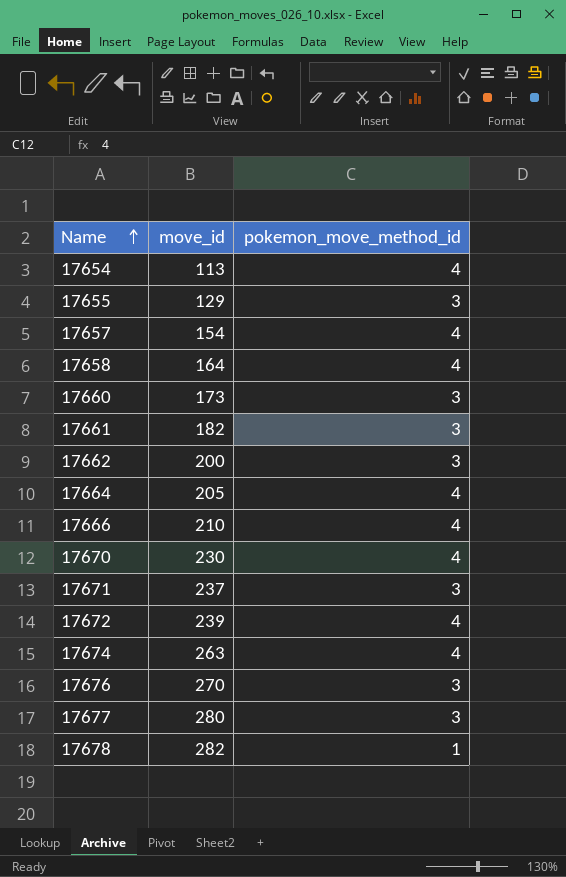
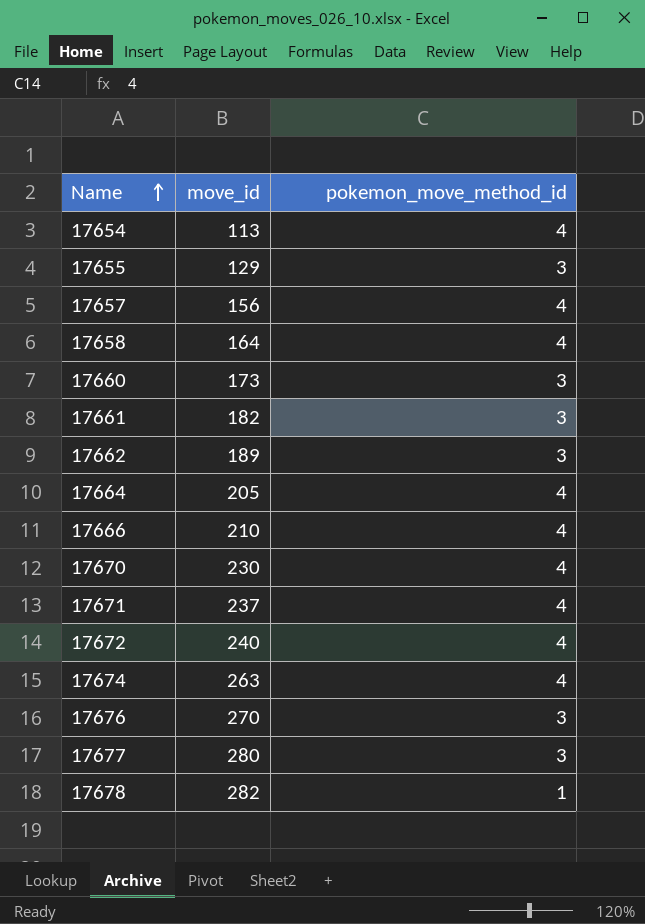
17657 | move_id: 154 -> 156
17662 | move_id: 200 -> 189
17671 | pokemon_move_method_id: 3 -> 4
17672 | move_id: 239 -> 240

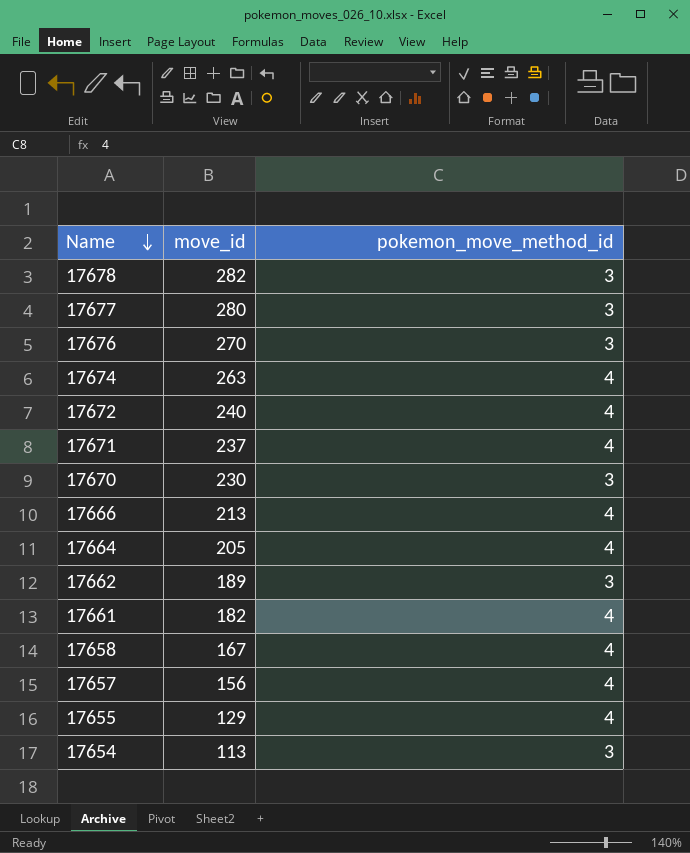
row order: Name ascending -> Name descending
row 17660: 173 | 3 -> none
17678 | pokemon_move_method_id: 1 -> 3
17670 | pokemon_move_method_id: 4 -> 3
17666 | move_id: 210 -> 213
17661 | pokemon_move_method_id: 3 -> 4
17658 | move_id: 164 -> 167
17655 | pokemon_move_method_id: 3 -> 4
17654 | pokemon_move_method_id: 4 -> 3

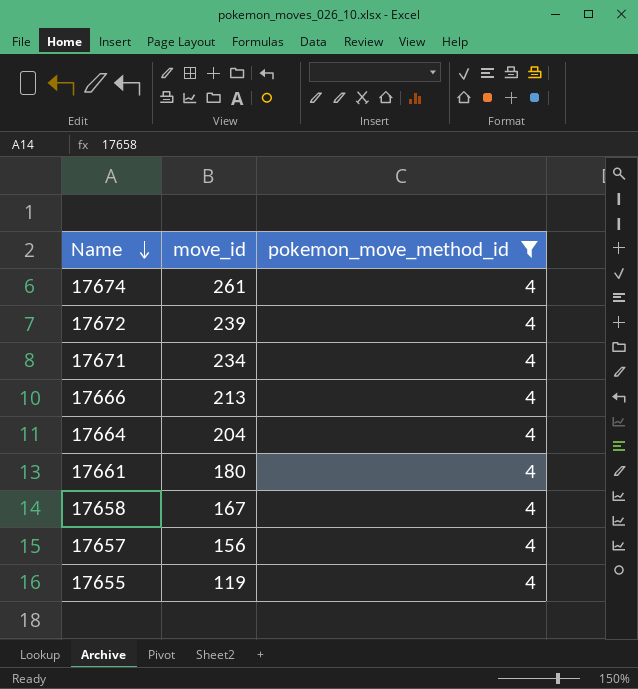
filter: none -> pokemon_move_method_id = 4
17674 | move_id: 263 -> 261
17672 | move_id: 240 -> 239
17671 | move_id: 237 -> 234
17664 | move_id: 205 -> 204
17661 | move_id: 182 -> 180
17655 | move_id: 129 -> 119

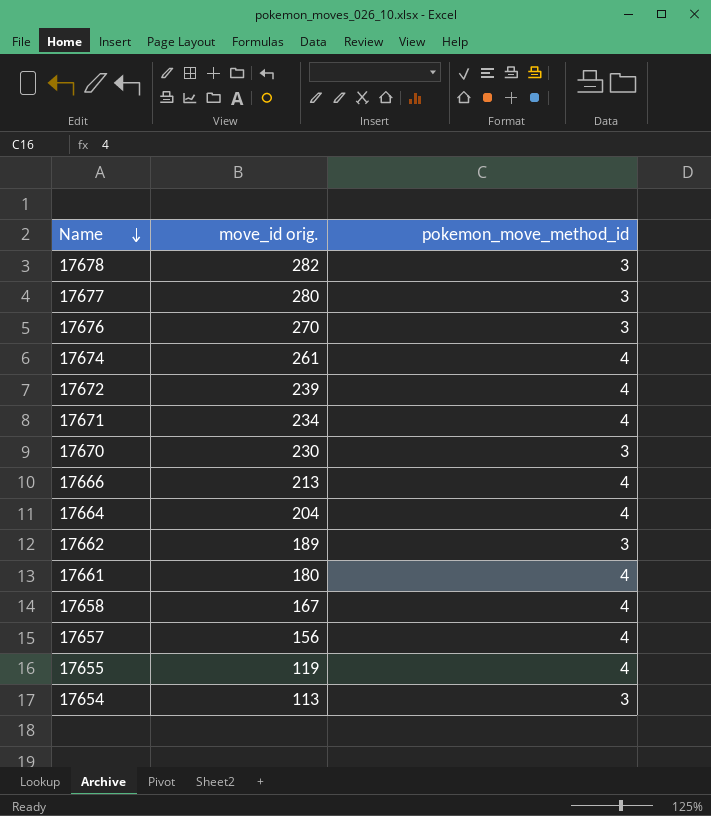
filter: pokemon_move_method_id = 4 -> none
column name: move_id -> move_id orig.

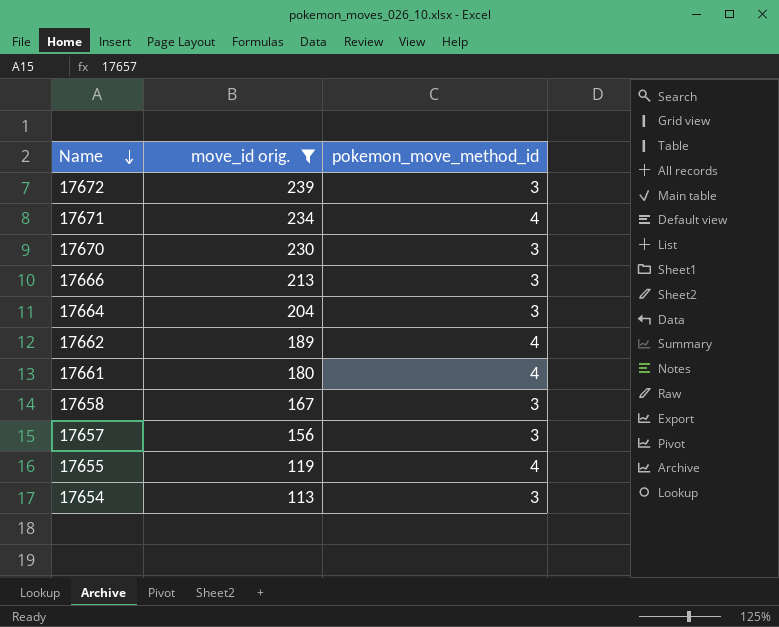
filter: none -> move_id orig. <= 239
17672 | pokemon_move_method_id: 4 -> 3
17666 | pokemon_move_method_id: 4 -> 3
17664 | pokemon_move_method_id: 4 -> 3
17662 | pokemon_move_method_id: 3 -> 4
17658 | pokemon_move_method_id: 4 -> 3
17657 | pokemon_move_method_id: 4 -> 3

